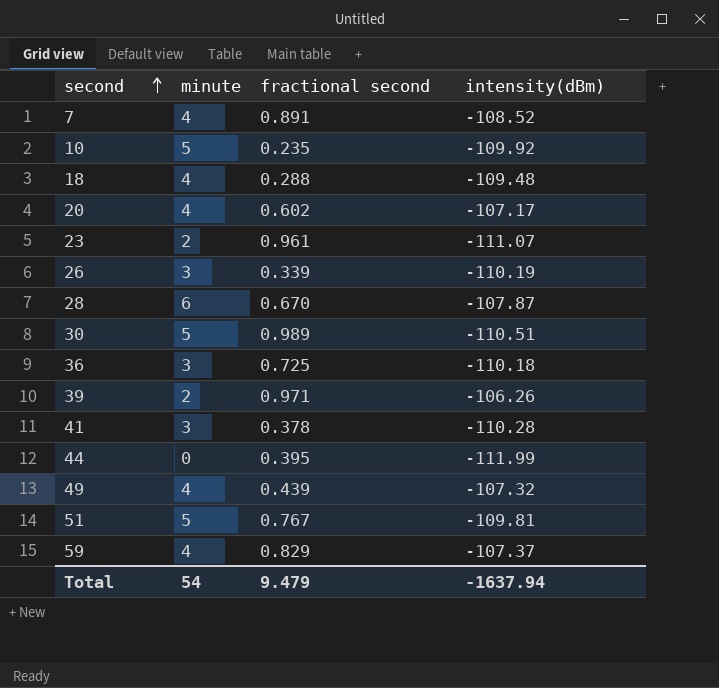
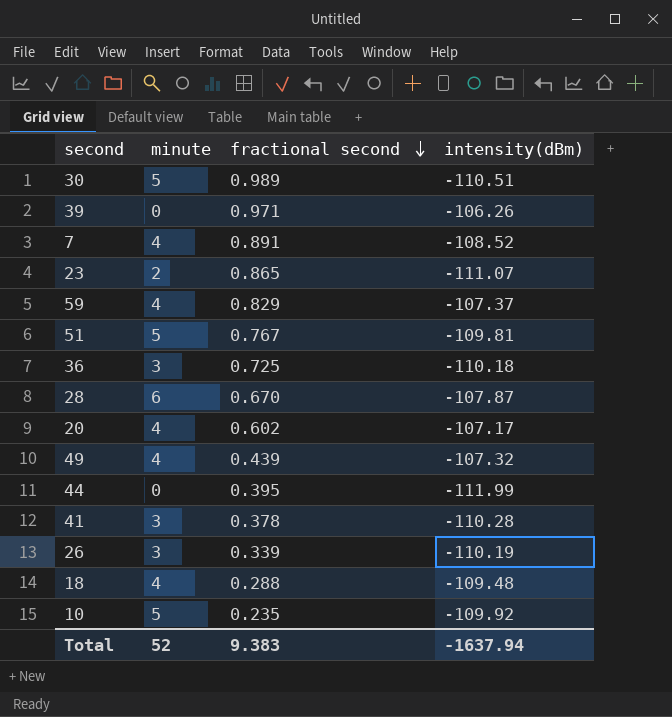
row order: second ascending -> fractional second descending
39 | minute: 2 -> 0
23 | fractional second: 0.961 -> 0.865
Total | minute: 54 -> 52
Total | fractional second: 9.479 -> 9.383

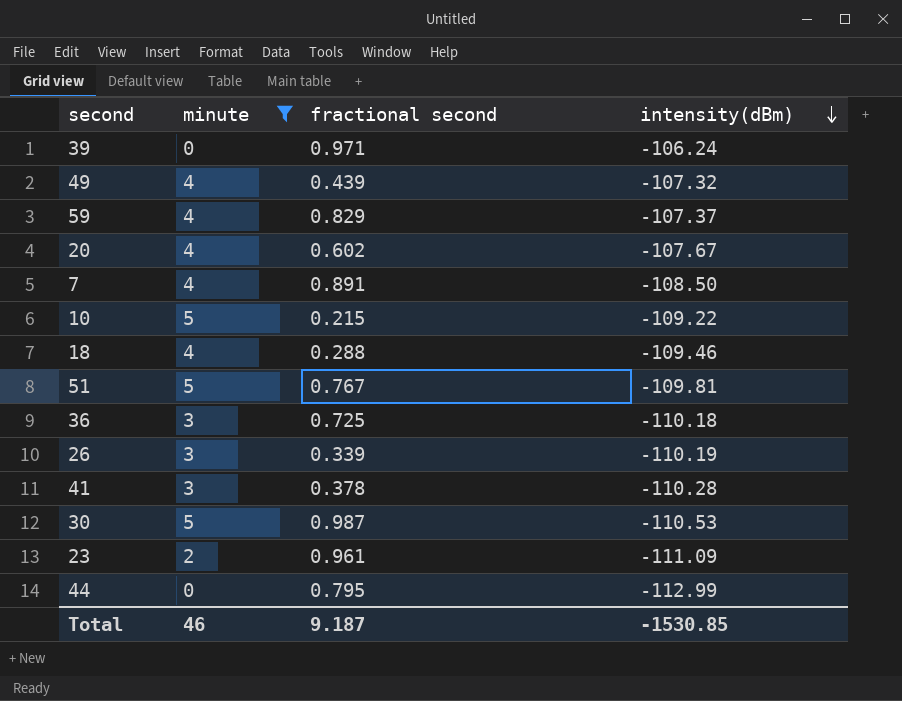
filter: none -> minute != 6
row order: fractional second descending -> intensity(dBm) descending
39 | intensity(dBm): -106.26 -> -106.24
20 | intensity(dBm): -107.17 -> -107.67
7 | intensity(dBm): -108.52 -> -108.50
10 | fractional second: 0.235 -> 0.215
10 | intensity(dBm): -109.92 -> -109.22
18 | intensity(dBm): -109.48 -> -109.46
30 | fractional second: 0.989 -> 0.987
30 | intensity(dBm): -110.51 -> -110.53
23 | fractional second: 0.865 -> 0.961
23 | intensity(dBm): -111.07 -> -111.09
44 | fractional second: 0.395 -> 0.795
44 | intensity(dBm): -111.99 -> -112.99
Total | minute: 52 -> 46
Total | fractional second: 9.383 -> 9.187
Total | intensity(dBm): -1637.94 -> -1530.85

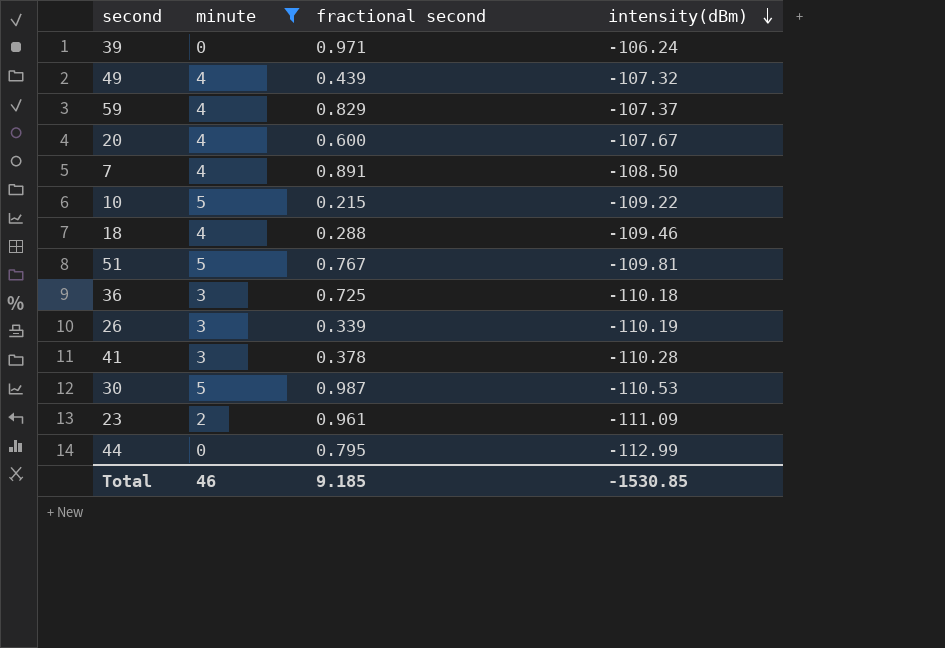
20 | fractional second: 0.602 -> 0.600
Total | fractional second: 9.187 -> 9.185

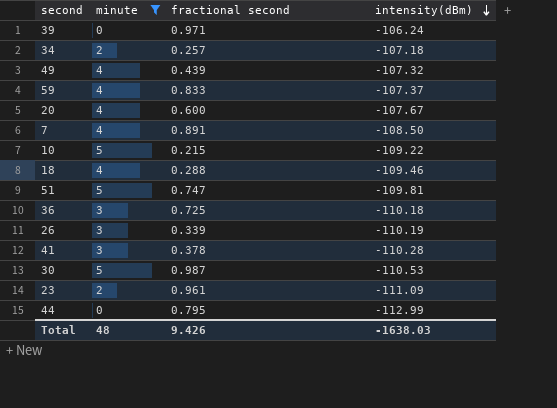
row 34: none -> 2 | 0.257 | -107.18
59 | fractional second: 0.829 -> 0.833
51 | fractional second: 0.767 -> 0.747
Total | minute: 46 -> 48
Total | fractional second: 9.185 -> 9.426
Total | intensity(dBm): -1530.85 -> -1638.03

